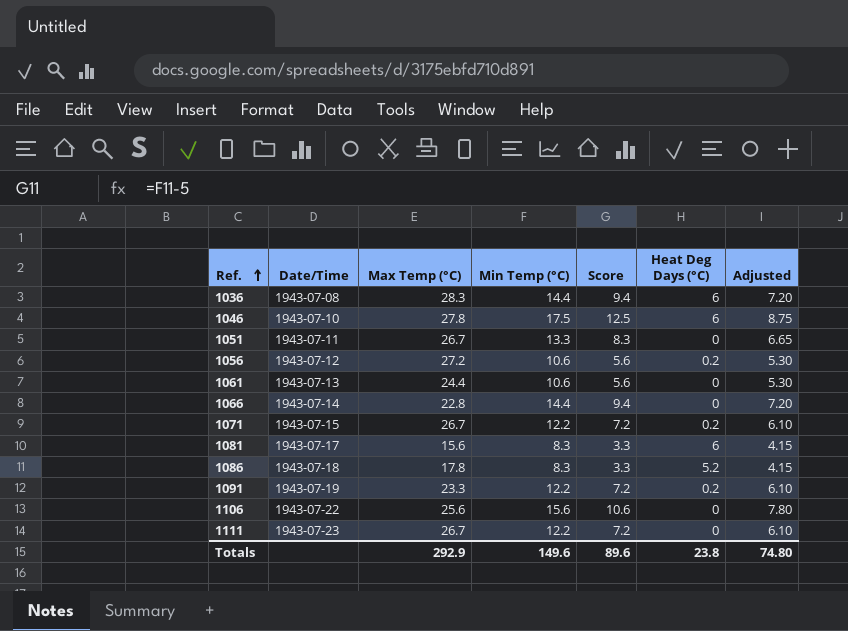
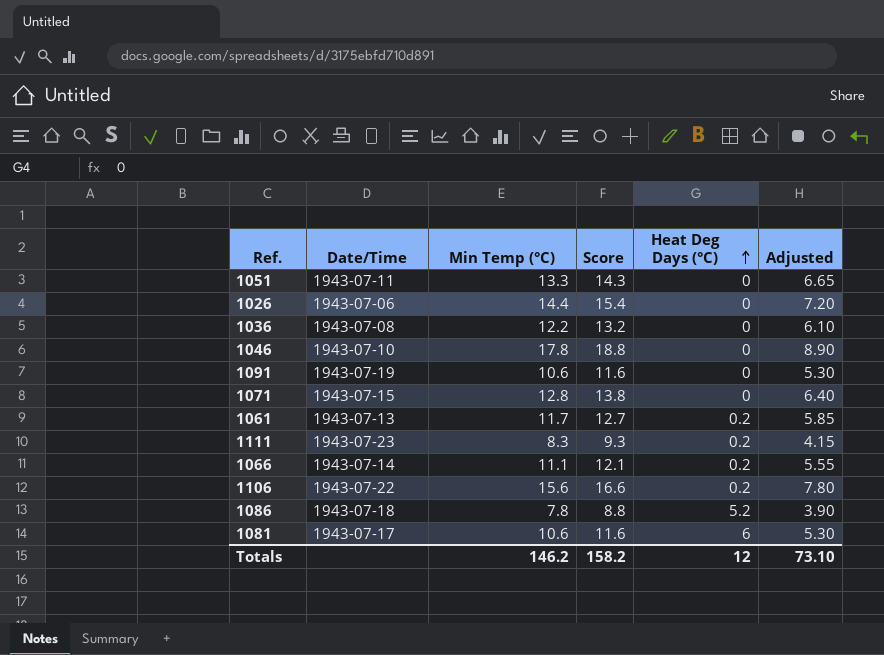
row order: Ref. ascending -> Heat Deg Days (°C) ascending
column Max Temp (°C) | position: 3 -> none
column Score | formula: [Min Temp (°C)] - 5 -> [Min Temp (°C)] + 1
row 1056: 1943-07-12 | 27.2 | 10.6 | 5.6 | 0.2 | 5.30 -> none
row 1026: none -> 1943-07-06 | 14.4 | 15.4 | 0 | 7.20
1036 | Min Temp (°C): 14.4 -> 12.2
1036 | Heat Deg Days (°C): 6 -> 0
1036 | Adjusted: 7.20 -> 6.10
1046 | Min Temp (°C): 17.5 -> 17.8
1046 | Heat Deg Days (°C): 6 -> 0
1046 | Adjusted: 8.75 -> 8.90
1091 | Min Temp (°C): 12.2 -> 10.6
1091 | Heat Deg Days (°C): 0.2 -> 0
1091 | Adjusted: 6.10 -> 5.30
1071 | Min Temp (°C): 12.2 -> 12.8
1071 | Heat Deg Days (°C): 0.2 -> 0
1071 | Adjusted: 6.10 -> 6.40
1061 | Min Temp (°C): 10.6 -> 11.7
1061 | Heat Deg Days (°C): 0 -> 0.2
1061 | Adjusted: 5.30 -> 5.85
1111 | Min Temp (°C): 12.2 -> 8.3
1111 | Heat Deg Days (°C): 0 -> 0.2
1111 | Adjusted: 6.10 -> 4.15
1066 | Min Temp (°C): 14.4 -> 11.1
1066 | Heat Deg Days (°C): 0 -> 0.2
1066 | Adjusted: 7.20 -> 5.55
1106 | Heat Deg Days (°C): 0 -> 0.2
1086 | Min Temp (°C): 8.3 -> 7.8
1086 | Adjusted: 4.15 -> 3.90
1081 | Min Temp (°C): 8.3 -> 10.6
1081 | Adjusted: 4.15 -> 5.30
Totals | Min Temp (°C): 149.6 -> 146.2
Totals | Score: 89.6 -> 158.2
Totals | Heat Deg Days (°C): 23.8 -> 12
Totals | Adjusted: 74.80 -> 73.10

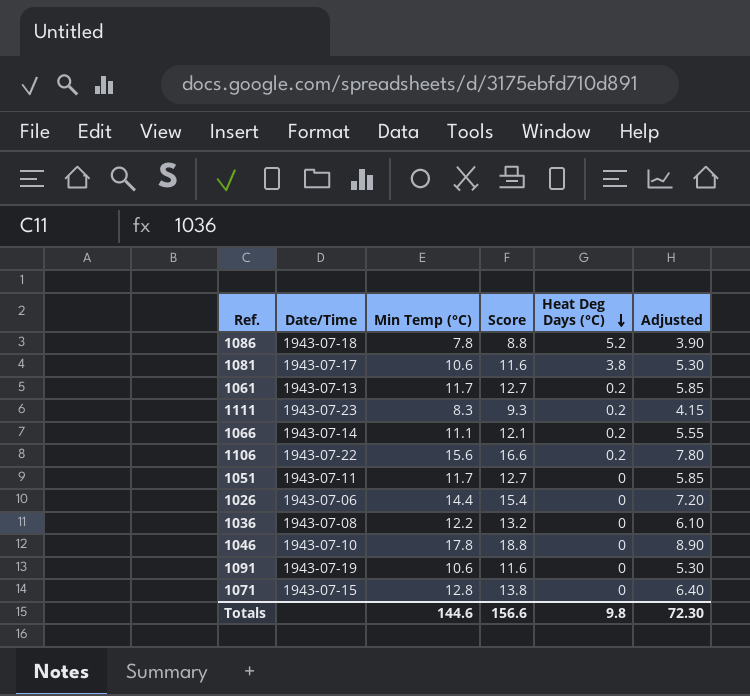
row order: Heat Deg Days (°C) ascending -> Heat Deg Days (°C) descending
1081 | Heat Deg Days (°C): 6 -> 3.8
1051 | Min Temp (°C): 13.3 -> 11.7
1051 | Score: 14.3 -> 12.7
1051 | Adjusted: 6.65 -> 5.85
Totals | Min Temp (°C): 146.2 -> 144.6
Totals | Score: 158.2 -> 156.6
Totals | Heat Deg Days (°C): 12 -> 9.8
Totals | Adjusted: 73.10 -> 72.30

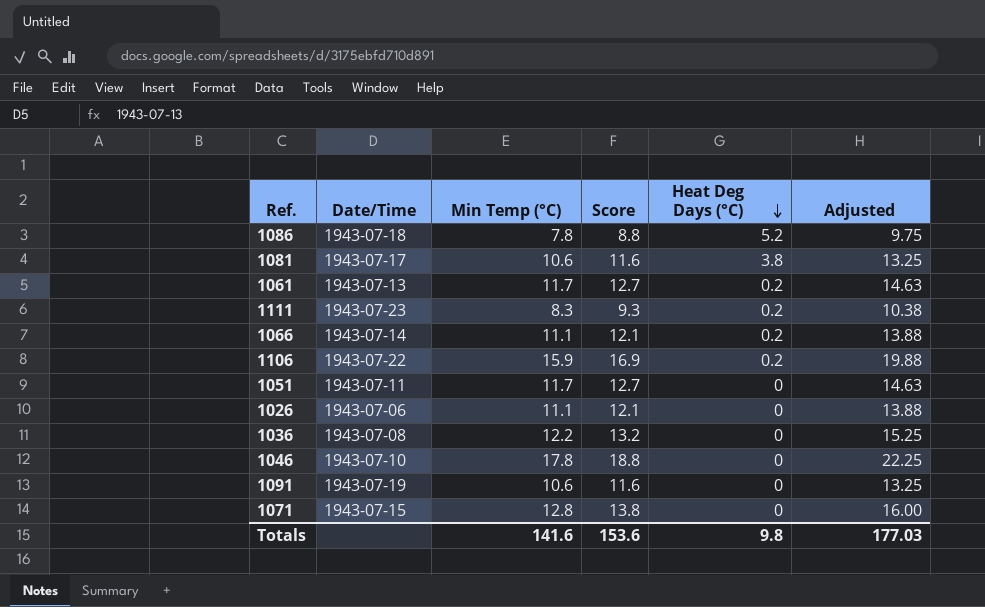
column Adjusted | formula: [Min Temp (°C)] * 0.5 -> [Min Temp (°C)] * 1.25
1106 | Min Temp (°C): 15.6 -> 15.9
1106 | Score: 16.6 -> 16.9
1026 | Min Temp (°C): 14.4 -> 11.1
1026 | Score: 15.4 -> 12.1
Totals | Min Temp (°C): 144.6 -> 141.6
Totals | Score: 156.6 -> 153.6
Totals | Adjusted: 72.30 -> 177.03

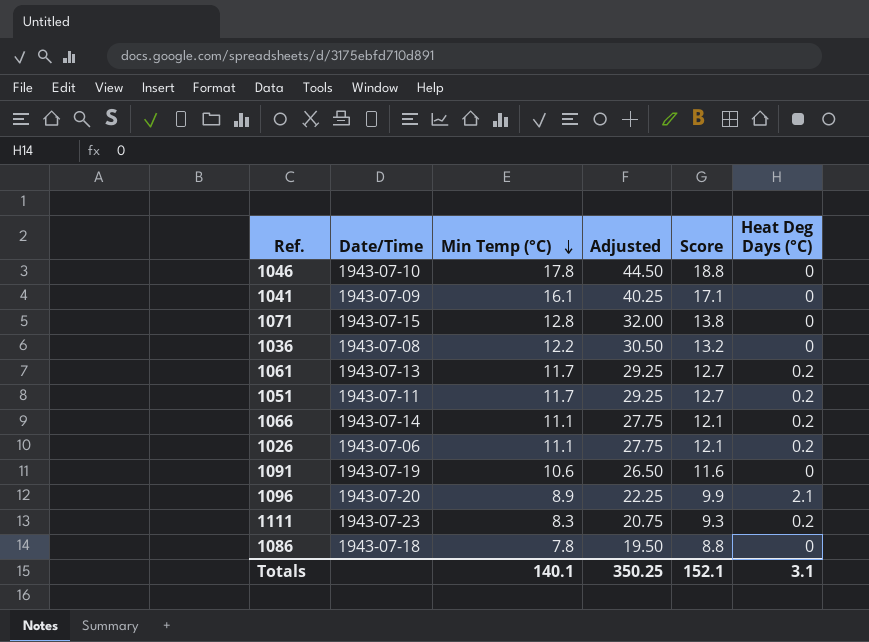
row order: Heat Deg Days (°C) descending -> Min Temp (°C) descending
column Adjusted | formula: [Min Temp (°C)] * 1.25 -> [Min Temp (°C)] * 2.5
column Adjusted | position: 6 -> 4
row 1081: 1943-07-17 | 10.6 | 11.6 | 3.8 | 13.25 -> none
row 1106: 1943-07-22 | 15.9 | 16.9 | 0.2 | 19.88 -> none
row 1041: none -> 1943-07-09 | 16.1 | 40.25 | 17.1 | 0
1051 | Heat Deg Days (°C): 0 -> 0.2
1026 | Heat Deg Days (°C): 0 -> 0.2
row 1096: none -> 1943-07-20 | 8.9 | 22.25 | 9.9 | 2.1
1086 | Heat Deg Days (°C): 5.2 -> 0
Totals | Min Temp (°C): 141.6 -> 140.1
Totals | Adjusted: 177.03 -> 350.25
Totals | Score: 153.6 -> 152.1
Totals | Heat Deg Days (°C): 9.8 -> 3.1

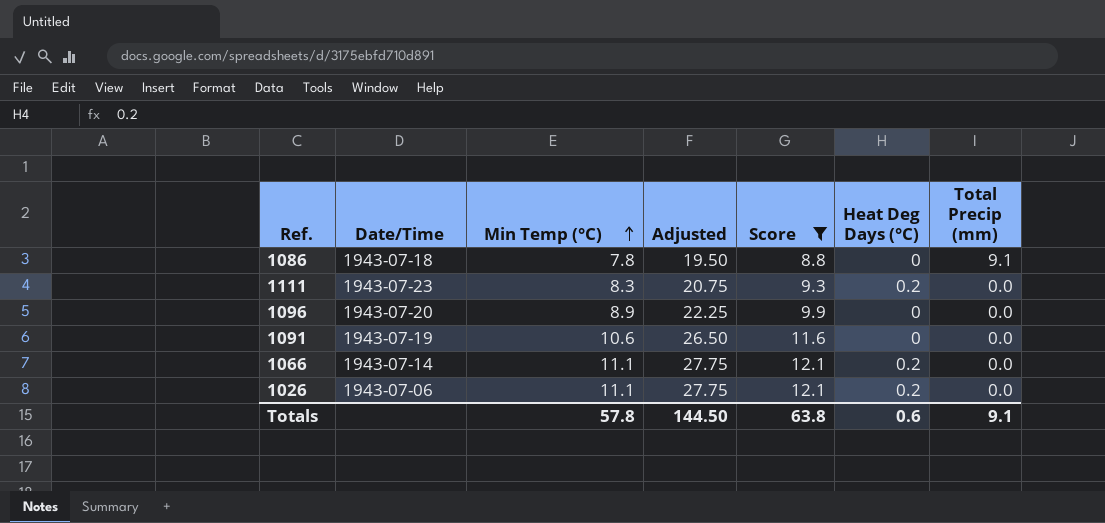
filter: none -> Score <= 12.1
row order: Min Temp (°C) descending -> Min Temp (°C) ascending
column Total Precip (mm) | position: none -> 7
1096 | Heat Deg Days (°C): 2.1 -> 0
Totals | Min Temp (°C): 140.1 -> 57.8
Totals | Adjusted: 350.25 -> 144.50
Totals | Score: 152.1 -> 63.8
Totals | Heat Deg Days (°C): 3.1 -> 0.6

